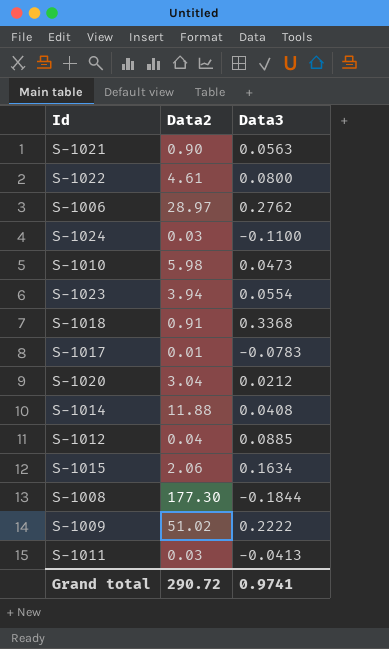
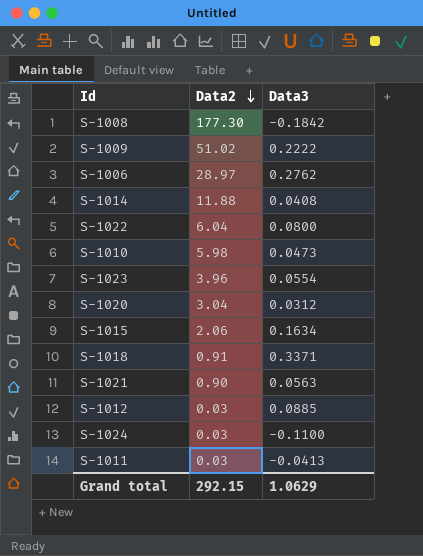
row order: none -> Data2 descending
row S-1017: 0.01 | -0.0783 -> none
S-1008 | Data3: -0.1844 -> -0.1842
S-1022 | Data2: 4.61 -> 6.04
S-1023 | Data2: 3.94 -> 3.96
S-1020 | Data3: 0.0212 -> 0.0312
S-1018 | Data3: 0.3368 -> 0.3371
S-1012 | Data2: 0.04 -> 0.03
Grand total | Data2: 290.72 -> 292.15
Grand total | Data3: 0.9741 -> 1.0629

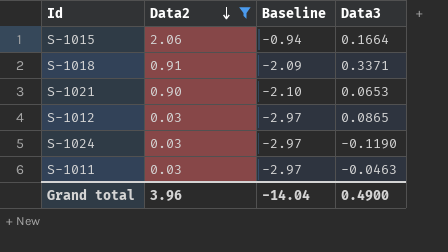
filter: none -> Data2 <= 2.06
column Baseline | formula: none -> [Data2] - 3
S-1015 | Data3: 0.1634 -> 0.1664
S-1021 | Data3: 0.0563 -> 0.0653
S-1012 | Data3: 0.0885 -> 0.0865
S-1024 | Data3: -0.1100 -> -0.1190
S-1011 | Data3: -0.0413 -> -0.0463
Grand total | Data2: 292.15 -> 3.96
Grand total | Data3: 1.0629 -> 0.4900

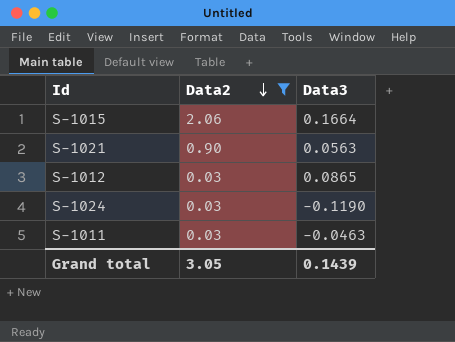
column Baseline | formula: [Data2] - 3 -> none
row S-1018: 0.91 | -2.09 | 0.3371 -> none
S-1021 | Data3: 0.0653 -> 0.0563
Grand total | Data2: 3.96 -> 3.05
Grand total | Data3: 0.4900 -> 0.1439

